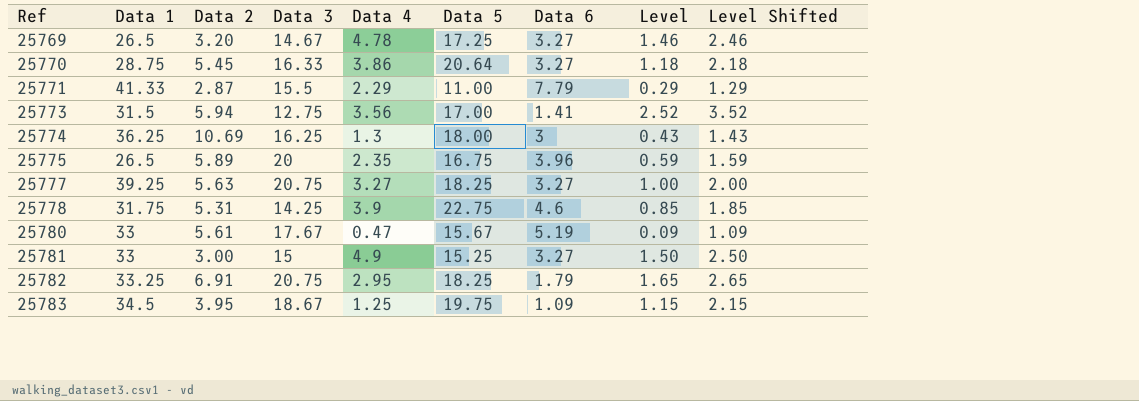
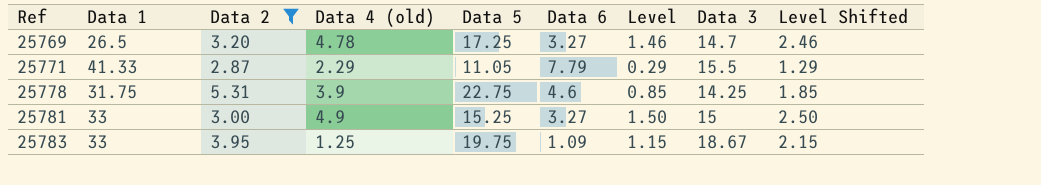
filter: none -> Data 2 <= 5.31
column name: Data 4 -> Data 4 (old)
column Data 3 | position: 4 -> 8
25769 | Data 3: 14.67 -> 14.7
25771 | Data 5: 11.00 -> 11.05
25783 | Data 1: 34.5 -> 33

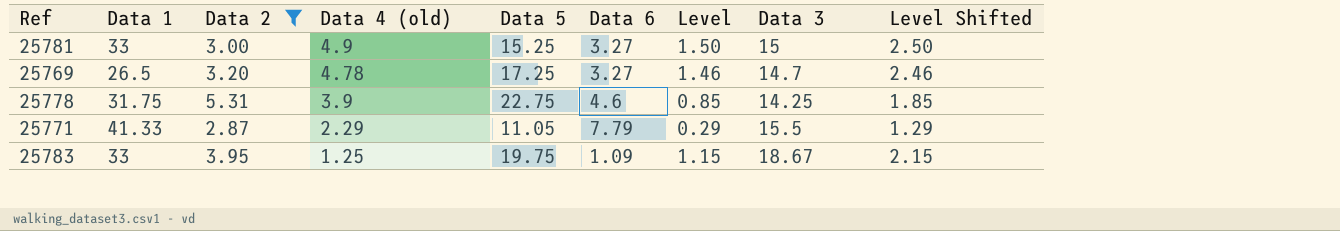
row order: Ref ascending -> Data 4 (old) descending

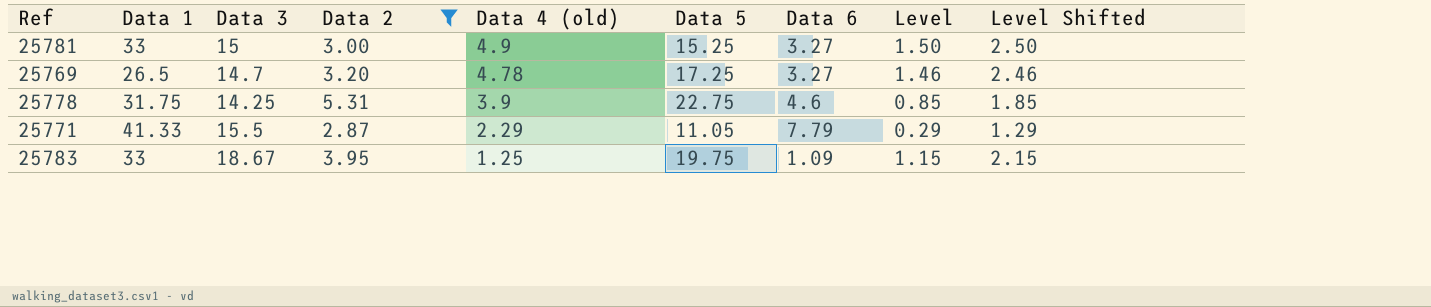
column Data 3 | position: 8 -> 3

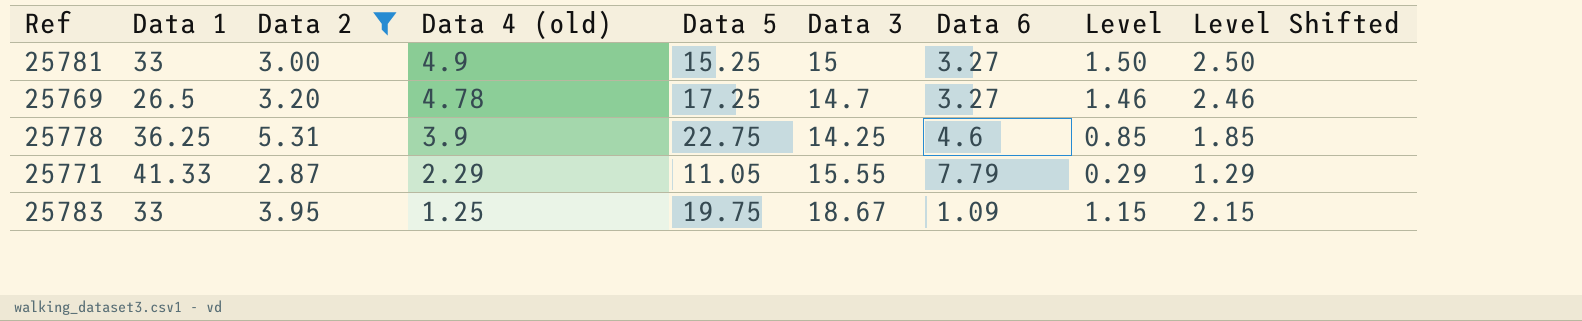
column Data 3 | position: 3 -> 6
25778 | Data 1: 31.75 -> 36.25
25771 | Data 3: 15.5 -> 15.55

